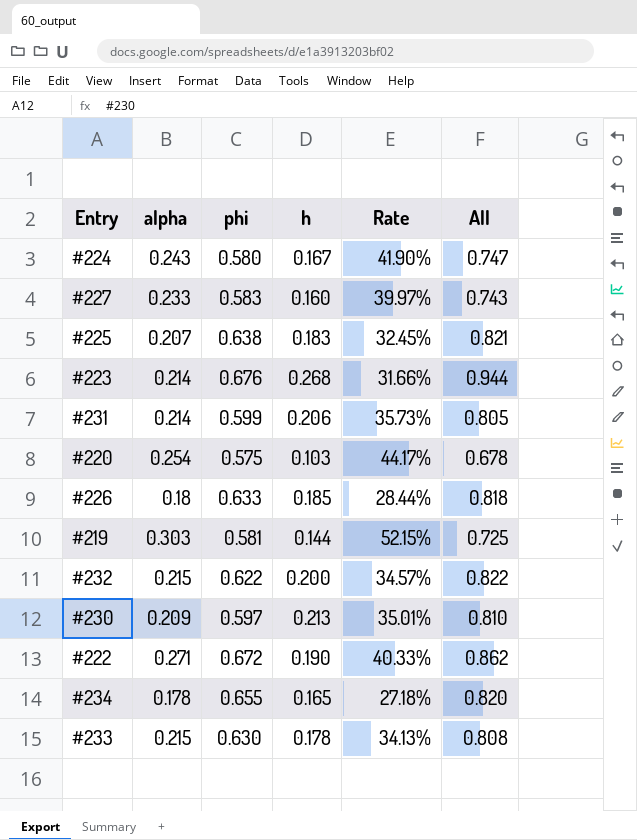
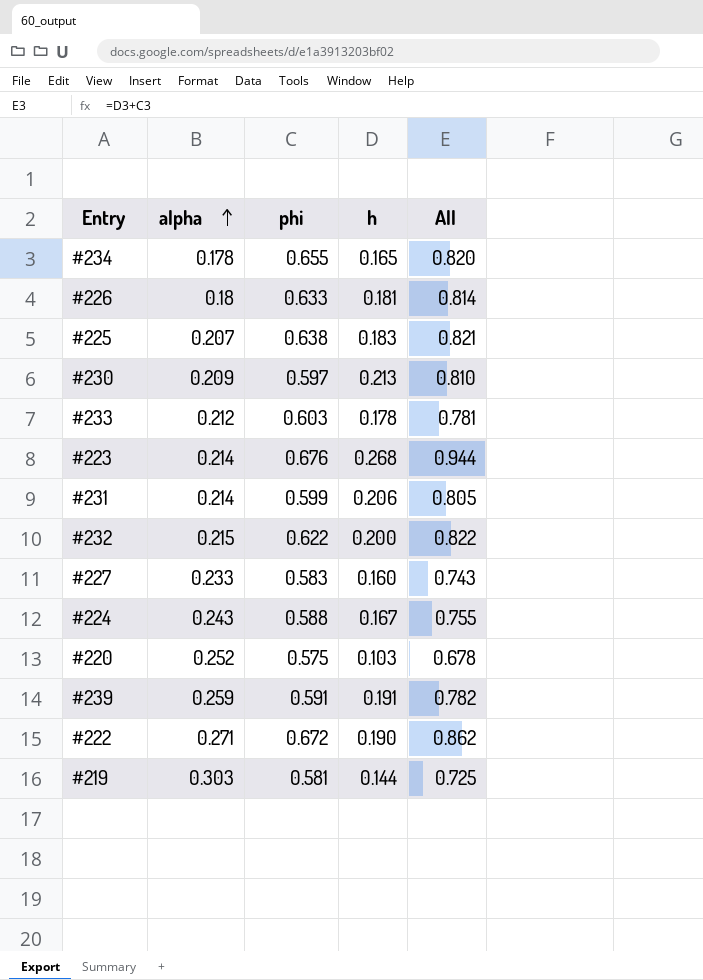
row order: none -> alpha ascending
column Rate | formula: [alpha] / [phi] -> none
#226 | h: 0.185 -> 0.181
#226 | All: 0.818 -> 0.814
#233 | alpha: 0.215 -> 0.212
#233 | phi: 0.630 -> 0.603
#233 | All: 0.808 -> 0.781
#224 | phi: 0.580 -> 0.588
#224 | All: 0.747 -> 0.755
#220 | alpha: 0.254 -> 0.252
row #239: none -> 0.259 | 0.591 | 0.191 | 0.782

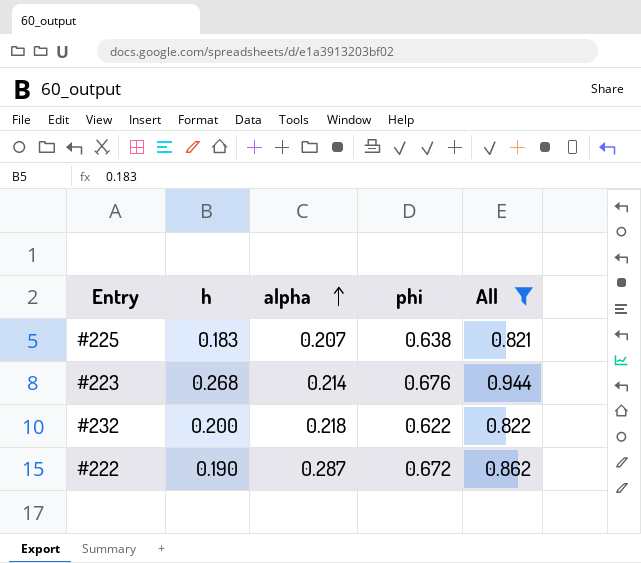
filter: none -> All >= 0.821
column h | position: 4 -> 2
#232 | alpha: 0.215 -> 0.218
#222 | alpha: 0.271 -> 0.287

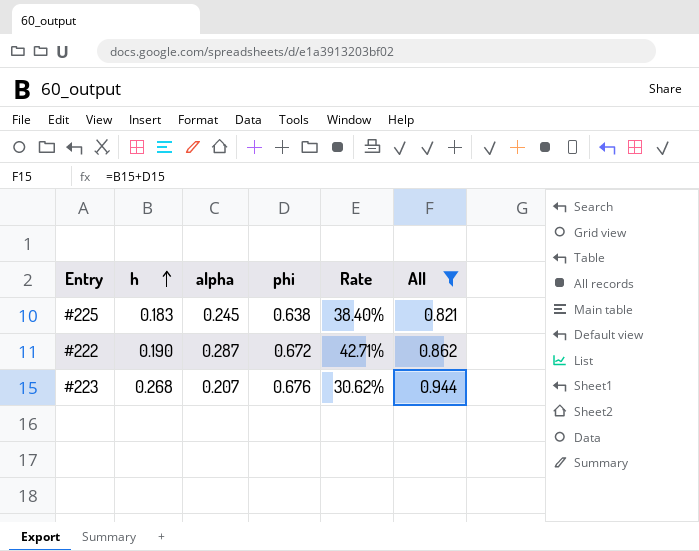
row order: alpha ascending -> h ascending
column Rate | formula: none -> [alpha] / [phi]
row #232: 0.200 | 0.218 | 0.622 | 0.822 -> none
#225 | alpha: 0.207 -> 0.245
#223 | alpha: 0.214 -> 0.207

